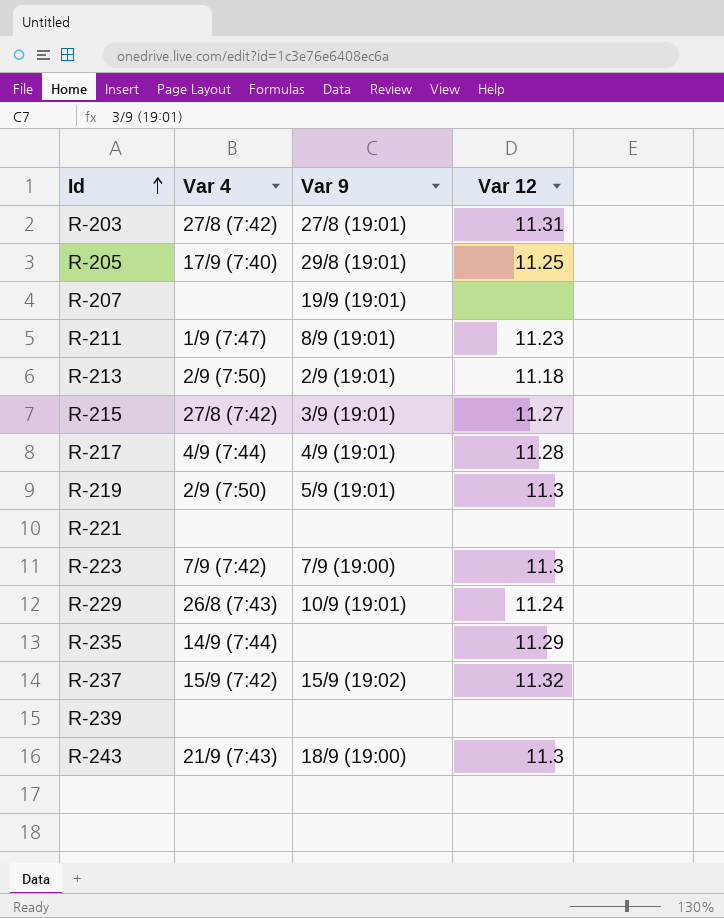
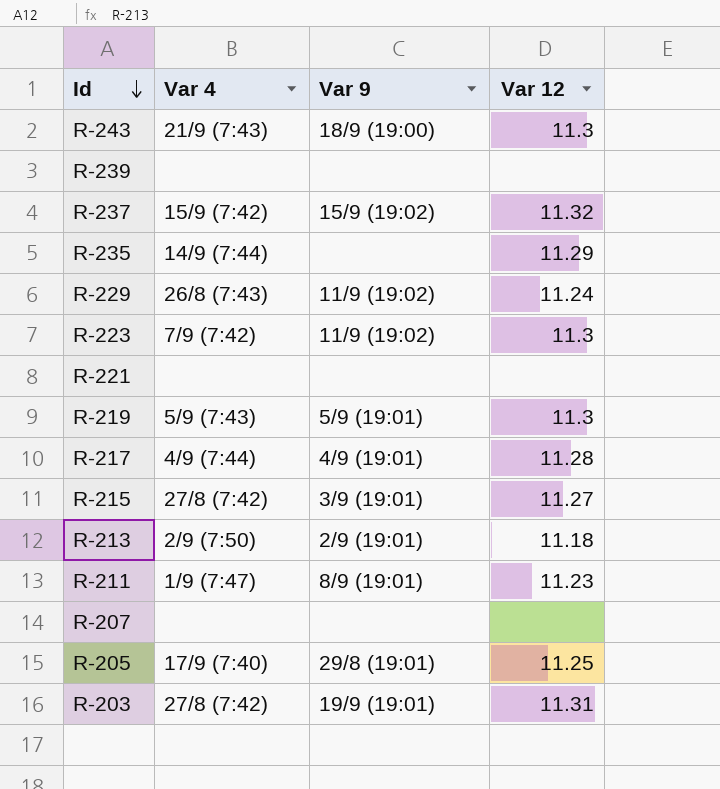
row order: Id ascending -> Id descending
R-229 | Var 9: 10/9 (19:01) -> 11/9 (19:02)
R-223 | Var 9: 7/9 (19:00) -> 11/9 (19:02)
R-219 | Var 4: 2/9 (7:50) -> 5/9 (7:43)
R-207 | Var 9: 19/9 (19:01) -> none
R-203 | Var 9: 27/8 (19:01) -> 19/9 (19:01)

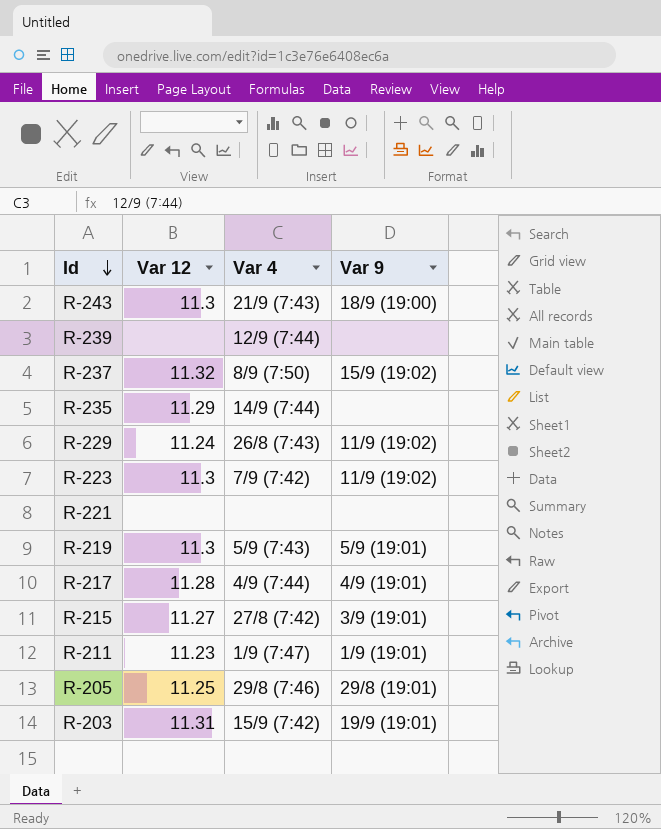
column Var 12 | position: 4 -> 2
row R-213: 2/9 (7:50) | 2/9 (19:01) | 11.18 -> none
row R-207: none | none | none -> none
R-239 | Var 4: none -> 12/9 (7:44)
R-237 | Var 4: 15/9 (7:42) -> 8/9 (7:50)
R-211 | Var 9: 8/9 (19:01) -> 1/9 (19:01)
R-205 | Var 4: 17/9 (7:40) -> 29/8 (7:46)
R-203 | Var 4: 27/8 (7:42) -> 15/9 (7:42)

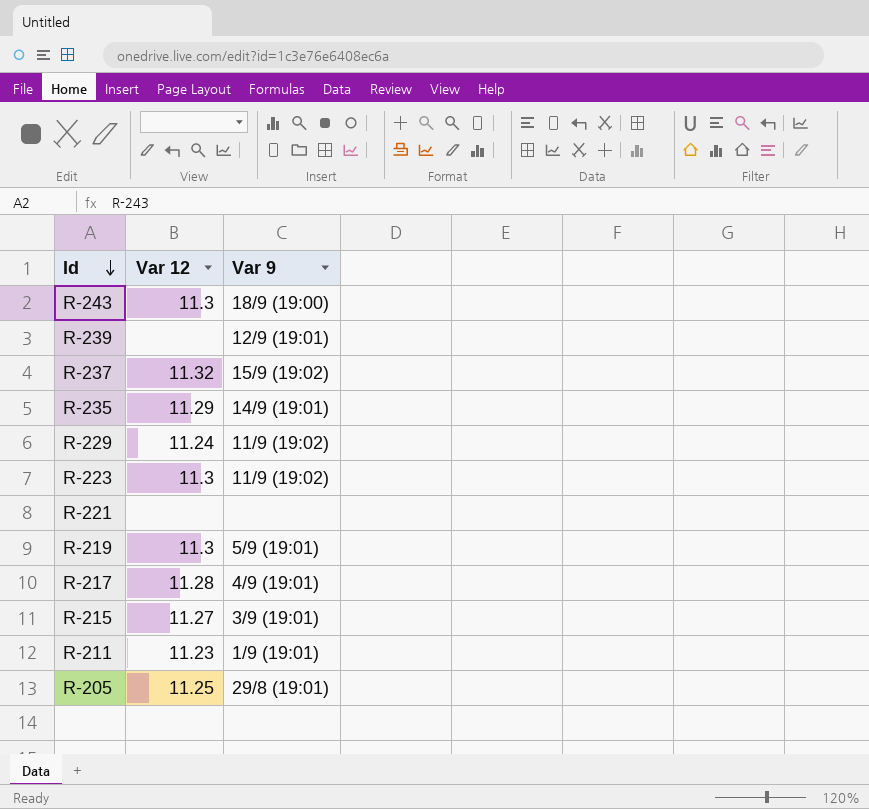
column Var 4 | position: 3 -> none
row R-203: 11.31 | 15/9 (7:42) | 19/9 (19:01) -> none
R-239 | Var 9: none -> 12/9 (19:01)
R-235 | Var 9: none -> 14/9 (19:01)

